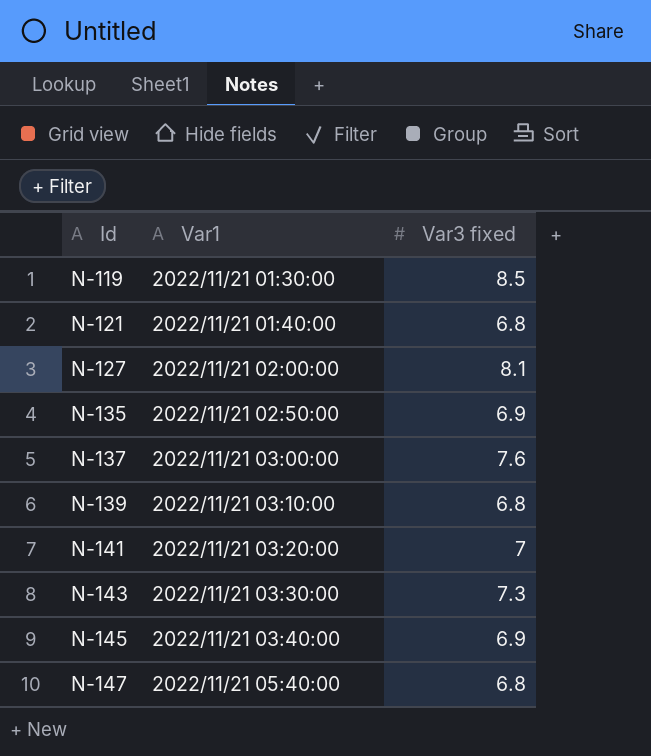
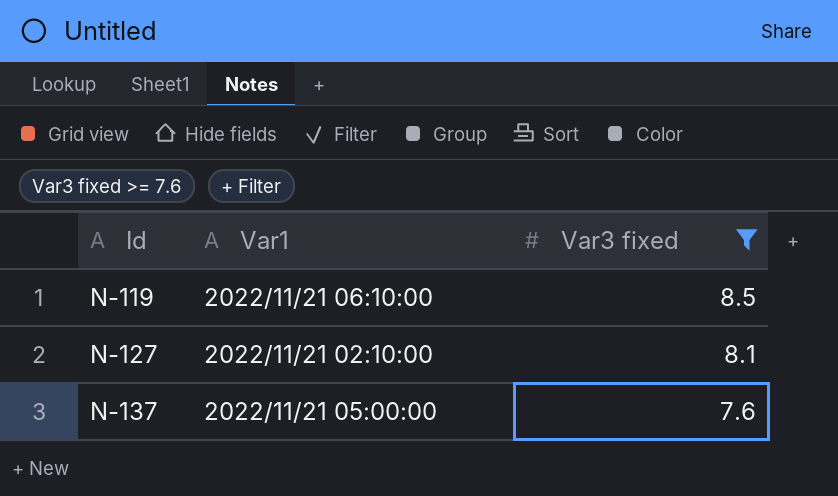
filter: none -> Var3 fixed >= 7.6
N-119 | Var1: 2022/11/21 01:30:00 -> 2022/11/21 06:10:00
N-127 | Var1: 2022/11/21 02:00:00 -> 2022/11/21 02:10:00
N-137 | Var1: 2022/11/21 03:00:00 -> 2022/11/21 05:00:00

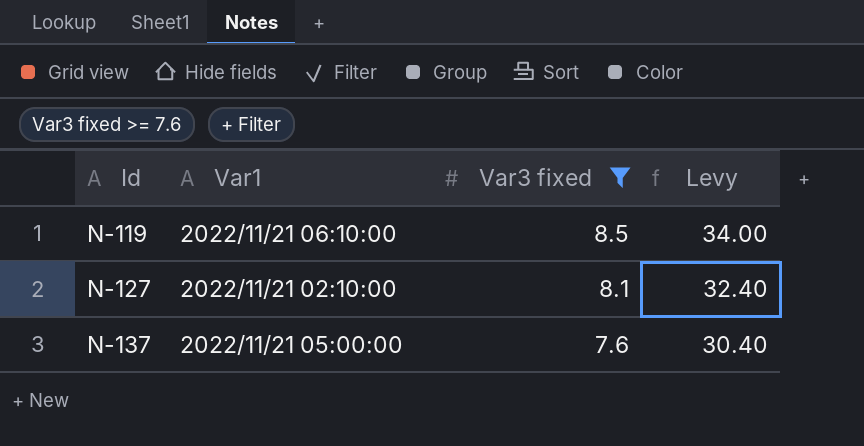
column Levy | formula: none -> [Var3 fixed] * 4

